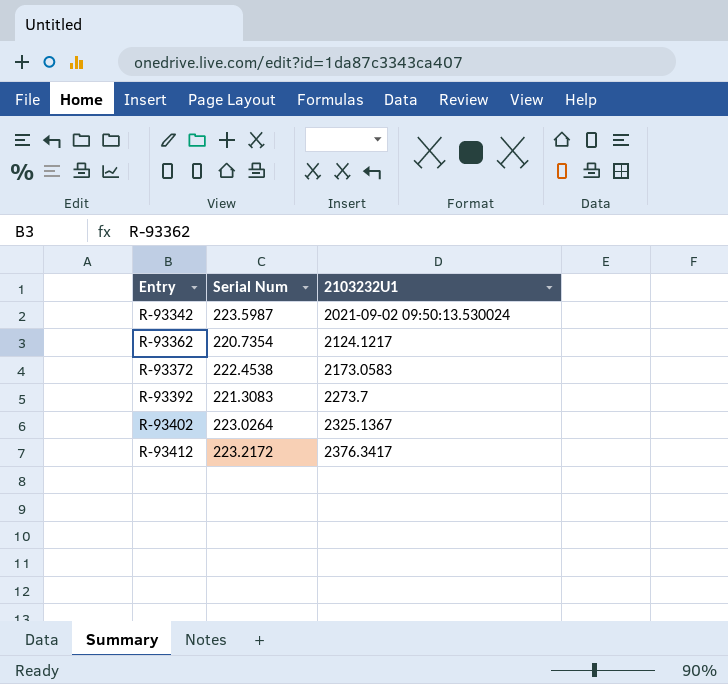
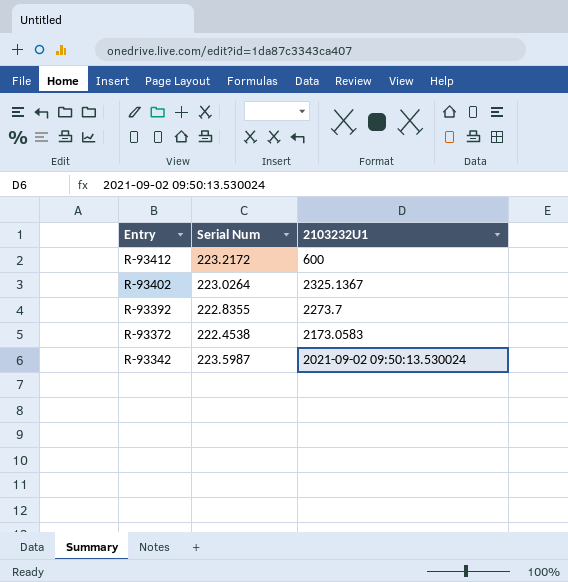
row order: Entry ascending -> Entry descending
row R-93362: 220.7354 | 2124.1217 -> none
R-93412 | 2103232U1: 2376.3417 -> 600
R-93392 | Serial Num: 221.3083 -> 222.8355

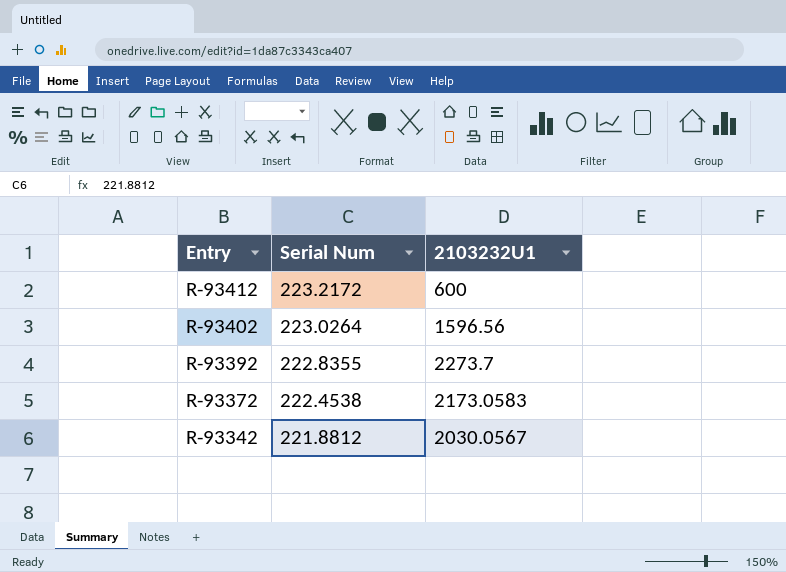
R-93402 | 2103232U1: 2325.1367 -> 1596.56
R-93342 | Serial Num: 223.5987 -> 221.8812
R-93342 | 2103232U1: 2021-09-02 09:50:13.530024 -> 2030.0567

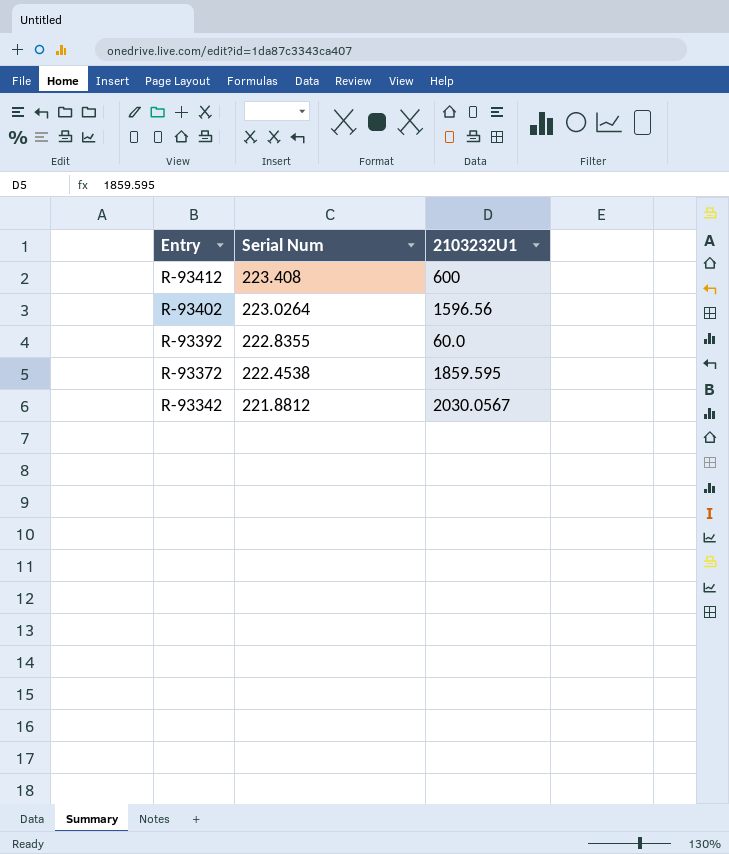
R-93412 | Serial Num: 223.2172 -> 223.408
R-93392 | 2103232U1: 2273.7 -> 60.0
R-93372 | 2103232U1: 2173.0583 -> 1859.595

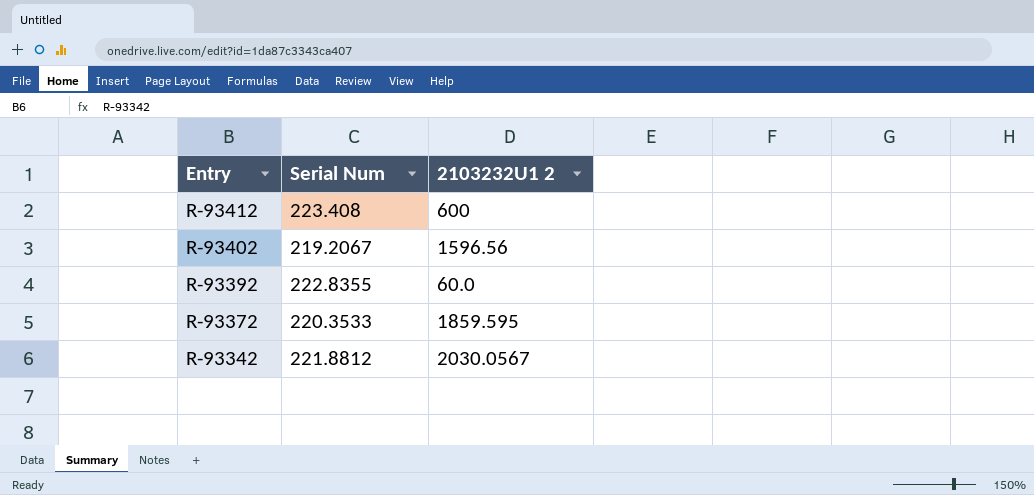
column name: 2103232U1 -> 2103232U1 2
R-93402 | Serial Num: 223.0264 -> 219.2067
R-93372 | Serial Num: 222.4538 -> 220.3533

